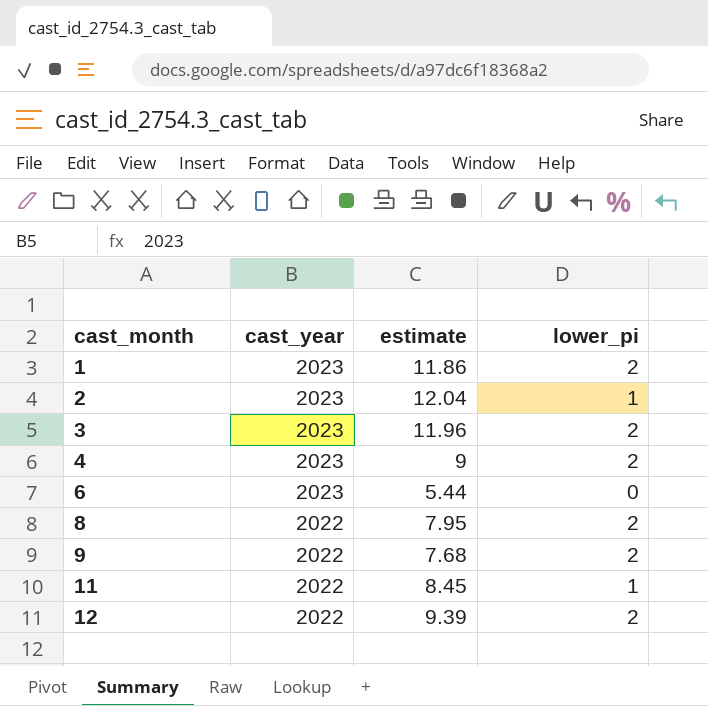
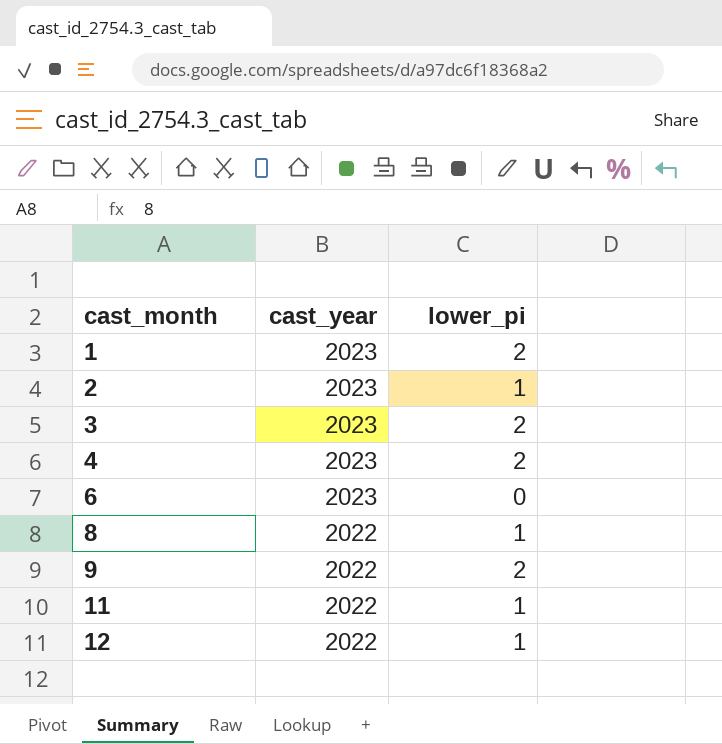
column estimate | position: 3 -> none
8 | lower_pi: 2 -> 1
12 | lower_pi: 2 -> 1

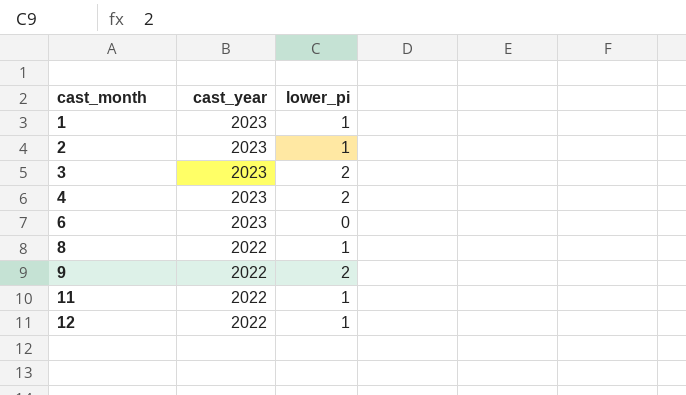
1 | lower_pi: 2 -> 1

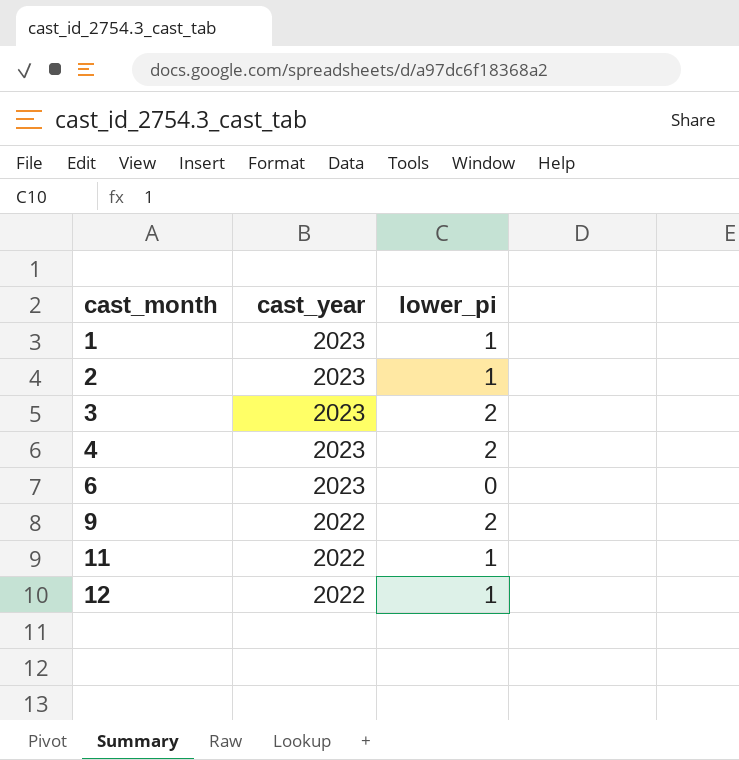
row 8: 2022 | 1 -> none

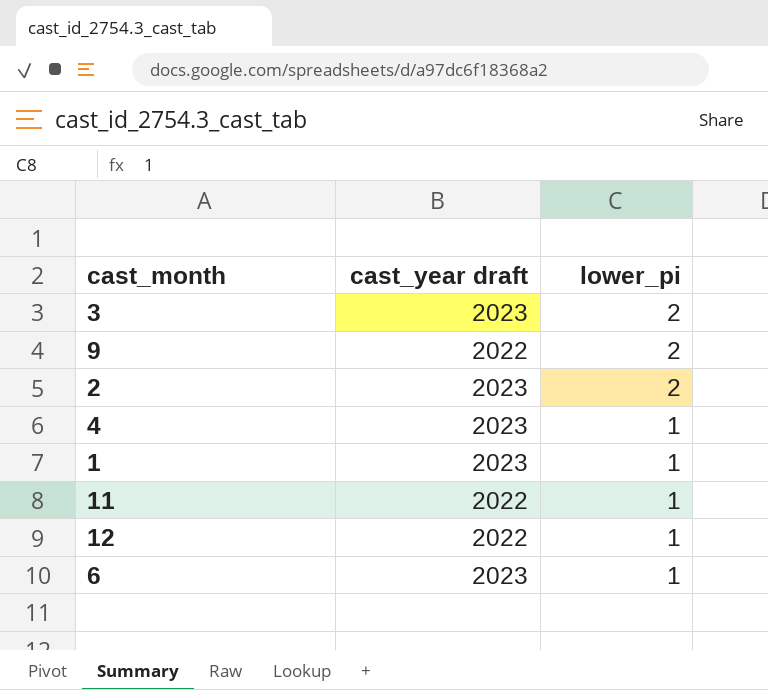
row order: cast_month ascending -> lower_pi descending
column name: cast_year -> cast_year draft
2 | lower_pi: 1 -> 2
4 | lower_pi: 2 -> 1
6 | lower_pi: 0 -> 1

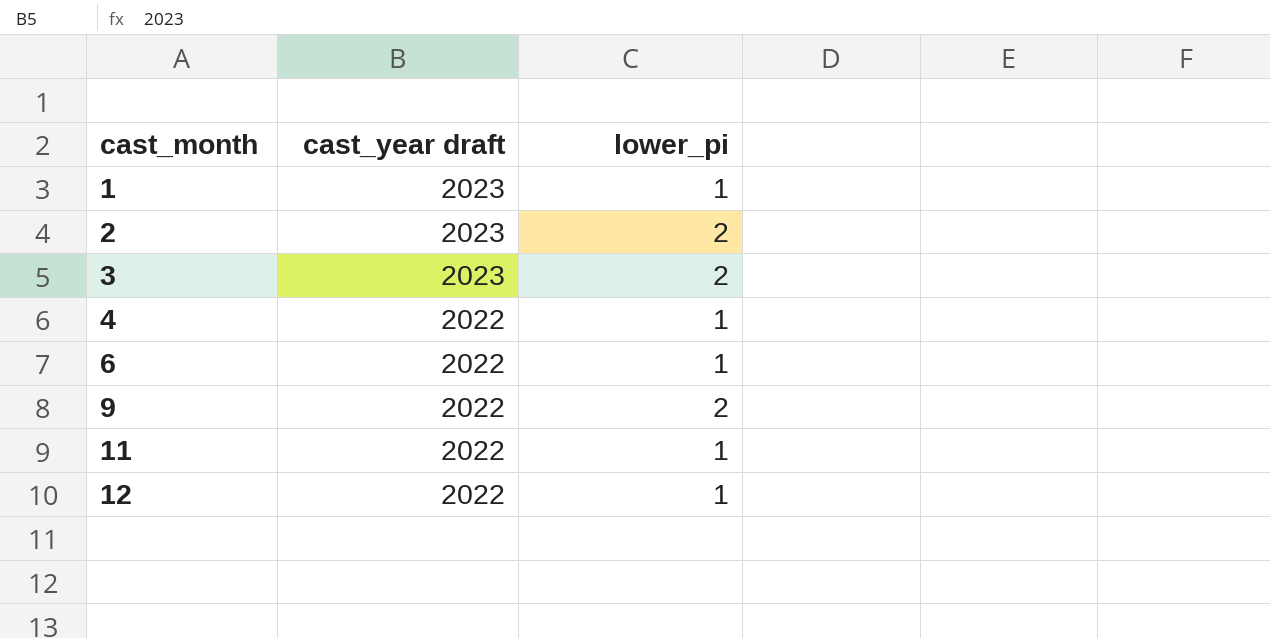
row order: lower_pi descending -> cast_month ascending
4 | cast_year draft: 2023 -> 2022
6 | cast_year draft: 2023 -> 2022

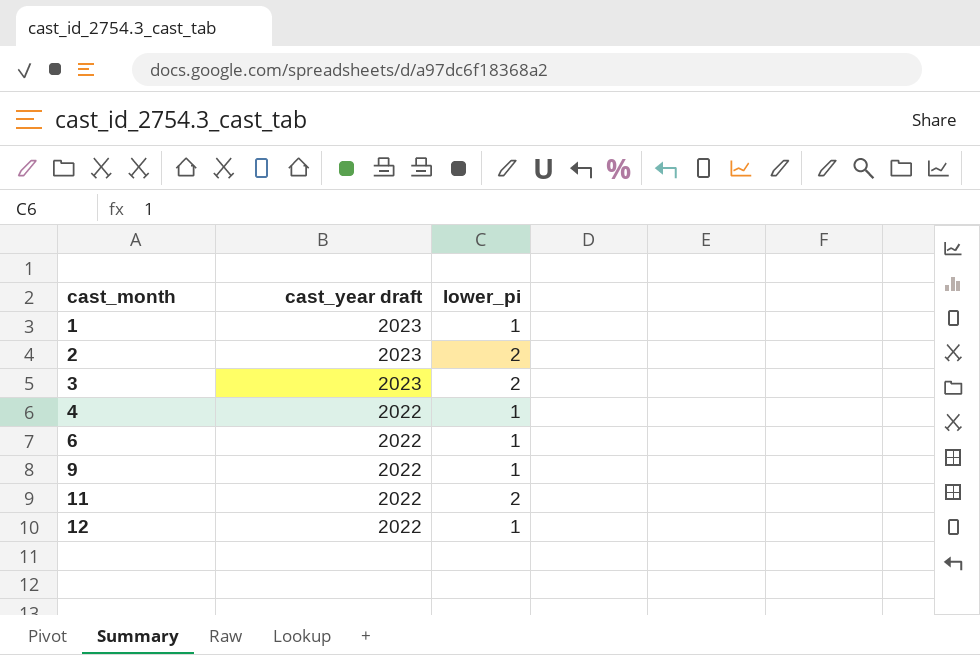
9 | lower_pi: 2 -> 1
11 | lower_pi: 1 -> 2

